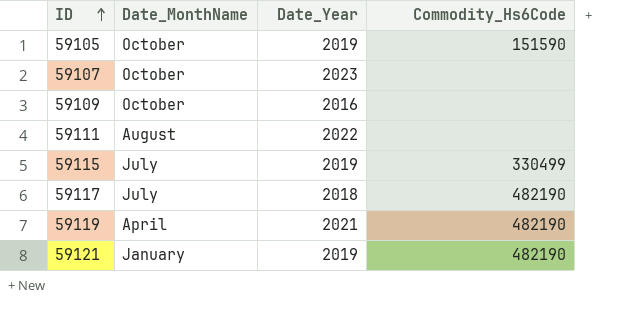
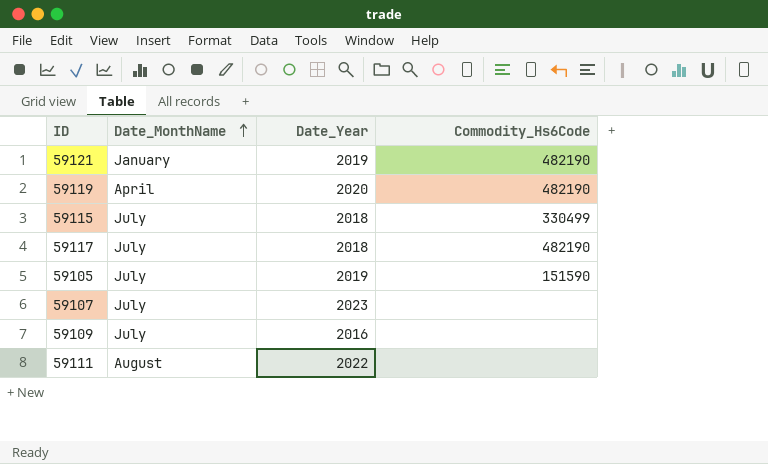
row order: ID ascending -> Date_MonthName ascending
59119 | Date_Year: 2021 -> 2020
59115 | Date_Year: 2019 -> 2018
59105 | Date_MonthName: October -> July
59107 | Date_MonthName: October -> July
59109 | Date_MonthName: October -> July

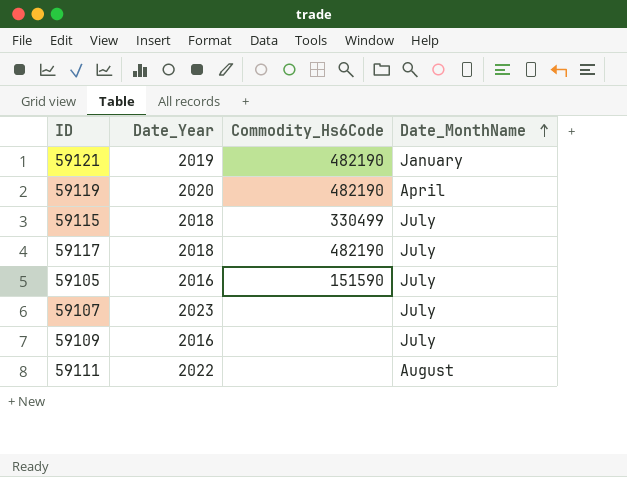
column Date_MonthName | position: 2 -> 4
59105 | Date_Year: 2019 -> 2016

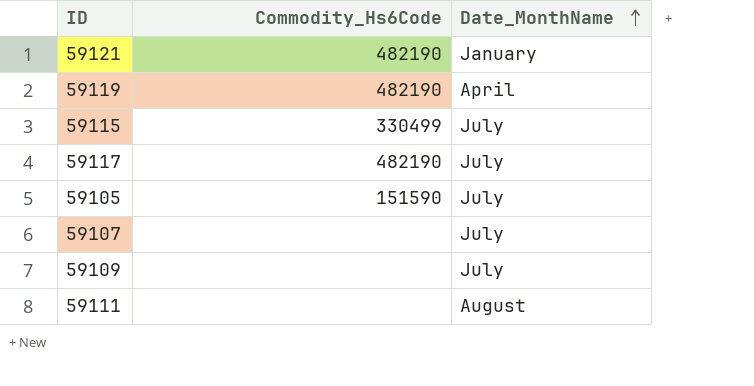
column Date_Year | position: 2 -> none

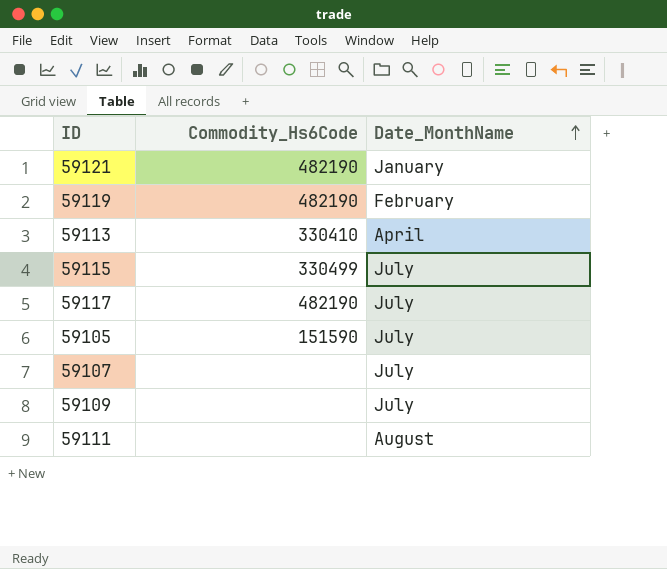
59119 | Date_MonthName: April -> February
row 59113: none -> 330410 | April

